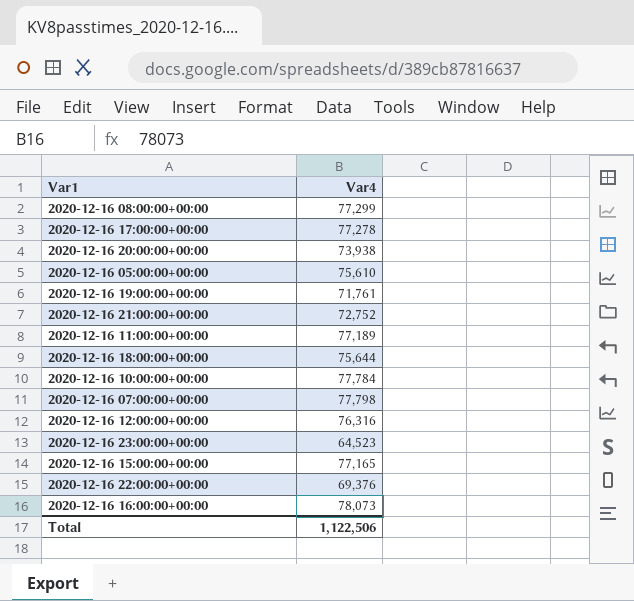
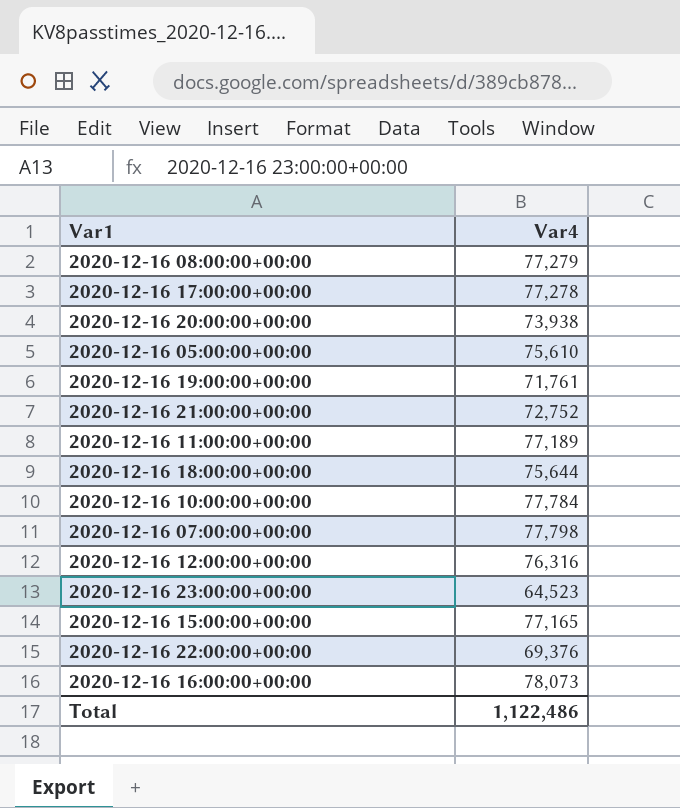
2020-12-16 08:00:00+00:00 | Var4: 77,299 -> 77,279
Total | Var4: 1,122,506 -> 1,122,486

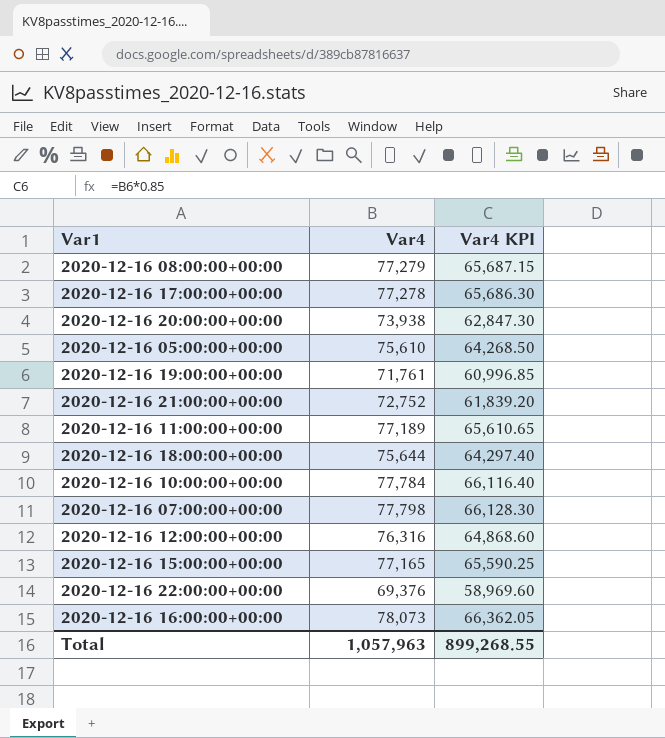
column Var4 KPI | formula: none -> [Var4] * 0.85
row 2020-12-16 23:00:00+00:00: 64,523 -> none
Total | Var4: 1,122,486 -> 1,057,963

